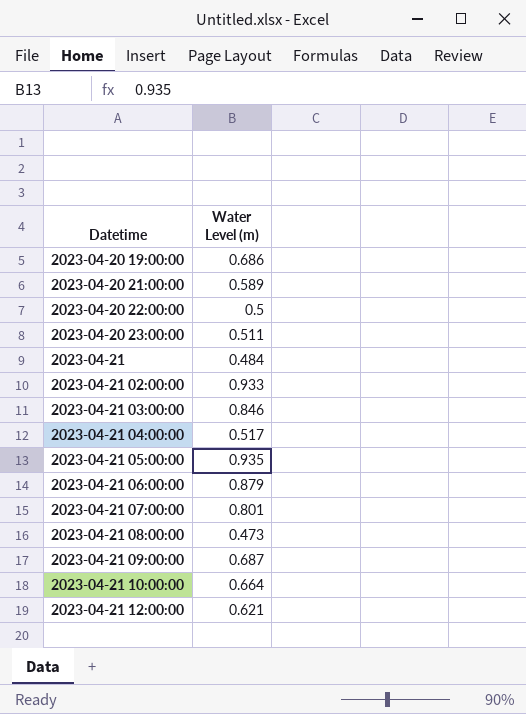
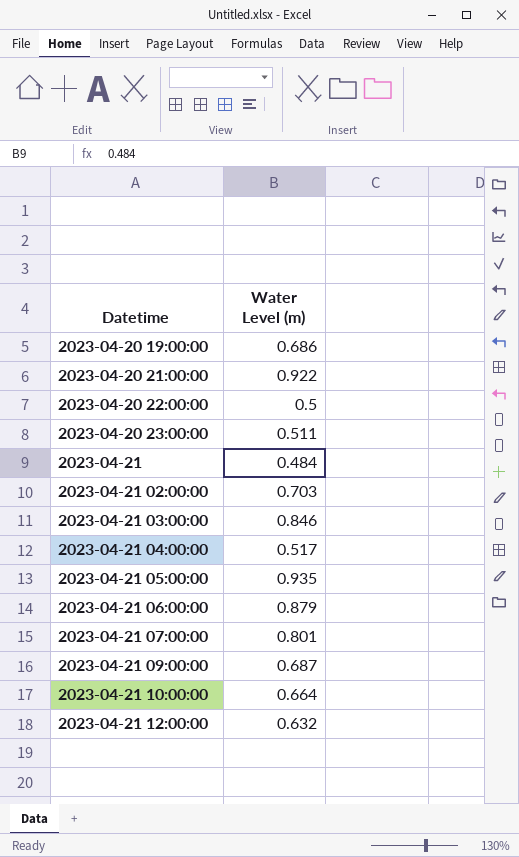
row 2023-04-21 08:00:00: 0.473 -> none
2023-04-20 21:00:00 | Water Level (m): 0.589 -> 0.922
2023-04-21 02:00:00 | Water Level (m): 0.933 -> 0.703
2023-04-21 12:00:00 | Water Level (m): 0.621 -> 0.632

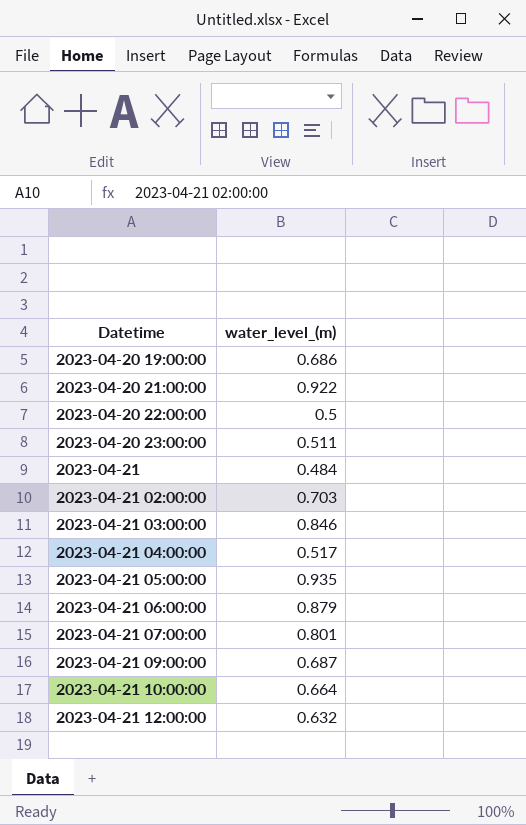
column name: Water Level (m) -> water_level_(m)

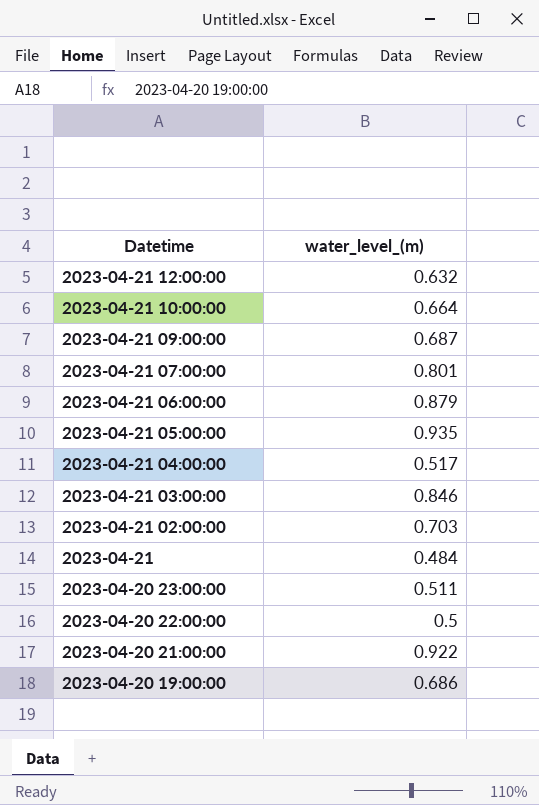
row order: Datetime ascending -> Datetime descending

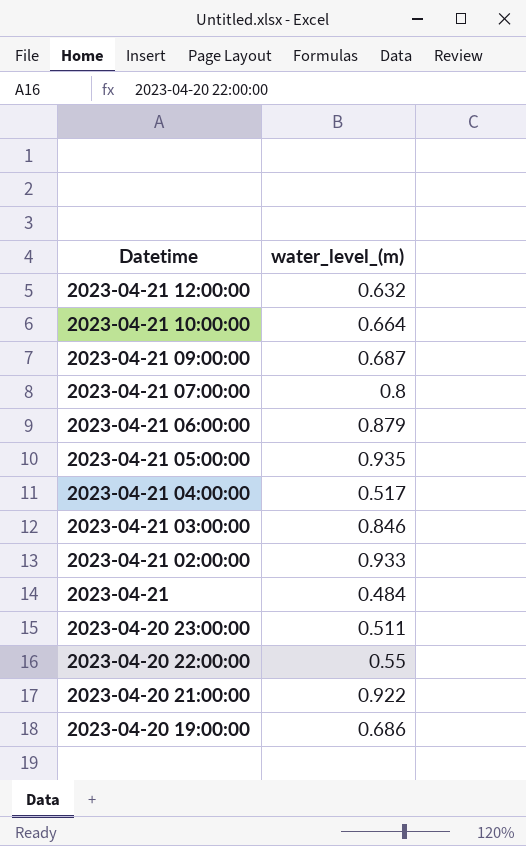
2023-04-21 07:00:00 | water_level_(m): 0.801 -> 0.8
2023-04-21 02:00:00 | water_level_(m): 0.703 -> 0.933
2023-04-20 22:00:00 | water_level_(m): 0.5 -> 0.55

